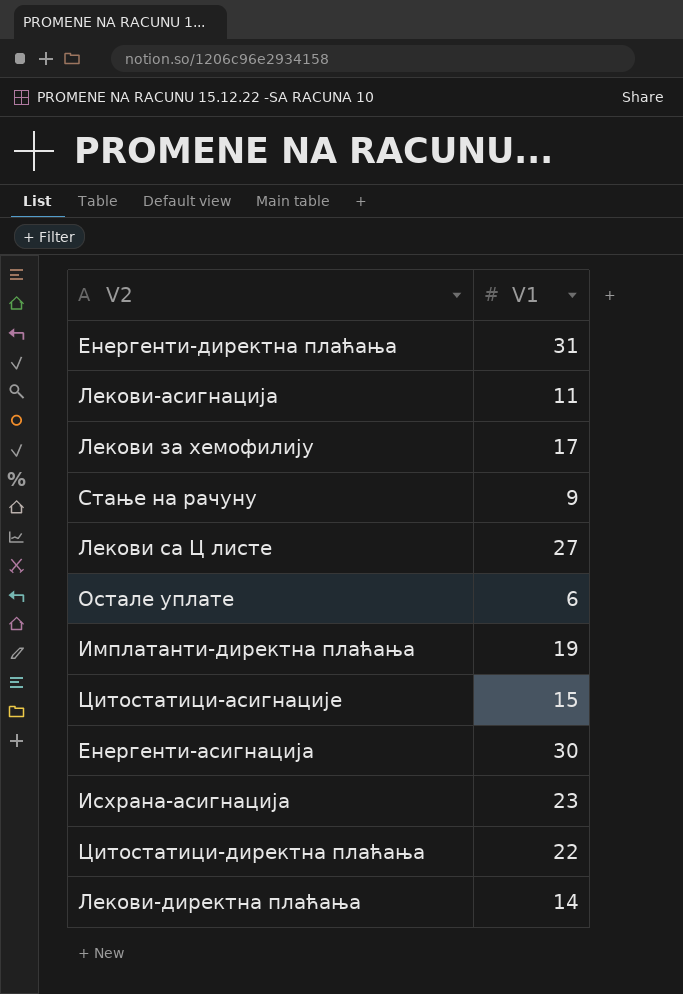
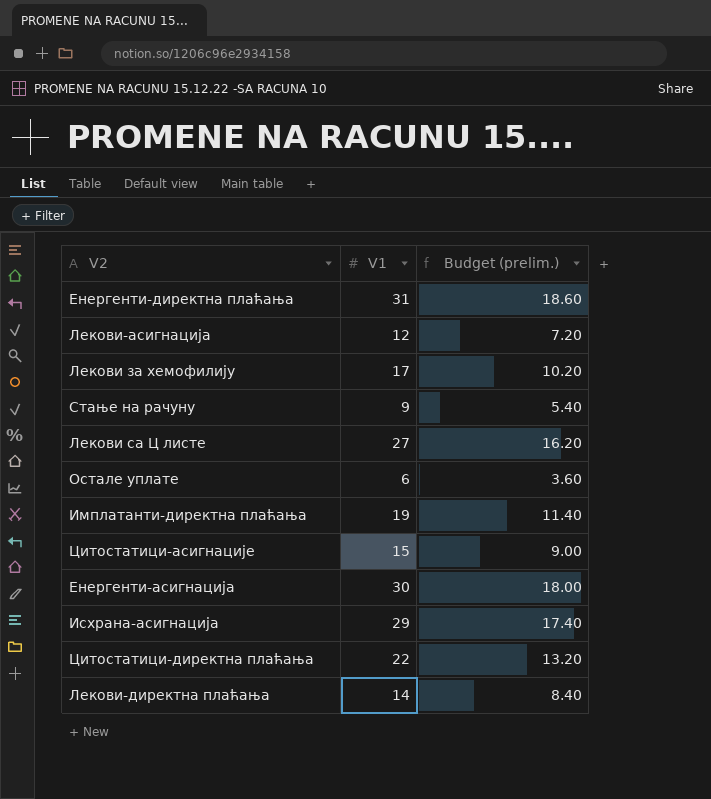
column Budget (prelim.) | formula: none -> [V1] * 0.6
Лекови-асигнација | V1: 11 -> 12
Исхрана-асигнација | V1: 23 -> 29

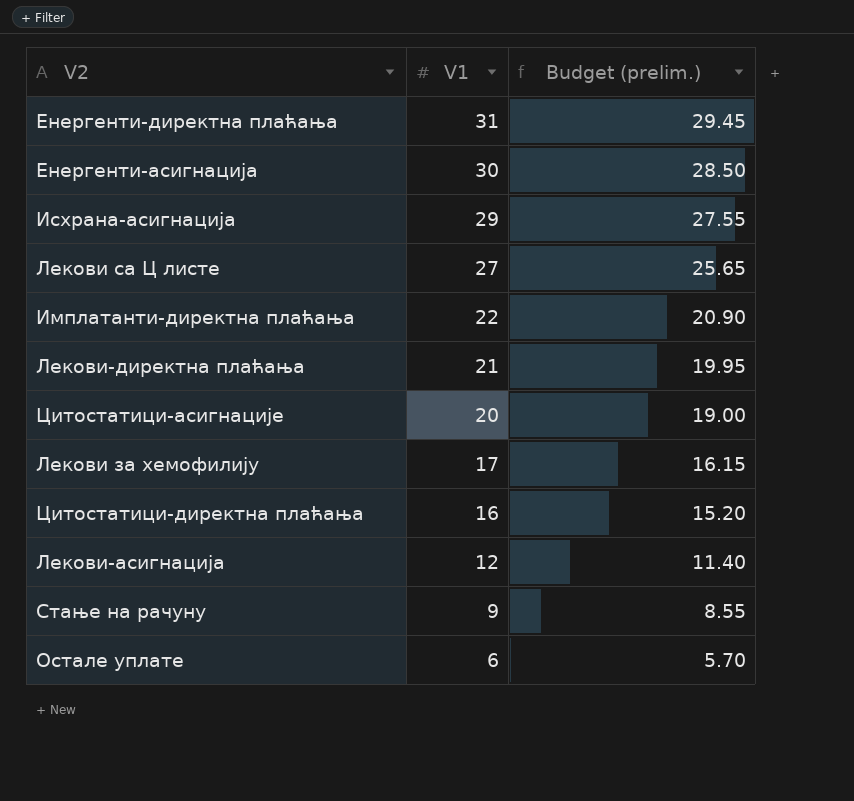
row order: none -> V1 descending
column Budget (prelim.) | formula: [V1] * 0.6 -> [V1] * 0.95
Имплатанти-директна плаћања | V1: 19 -> 22
Лекови-директна плаћања | V1: 14 -> 21
Цитостатици-асигнације | V1: 15 -> 20
Цитостатици-директна плаћања | V1: 22 -> 16

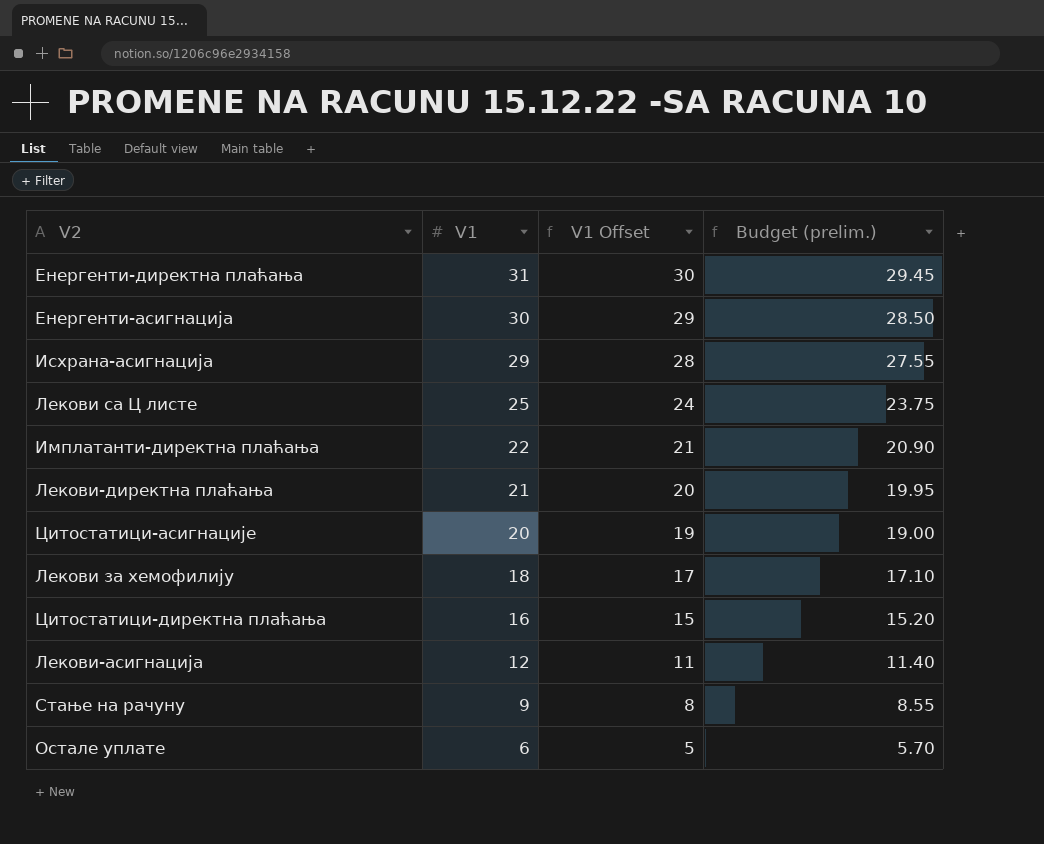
column V1 Offset | formula: none -> [V1] - 1
Лекови са Ц листе | V1: 27 -> 25
Лекови са Ц листе | Budget (prelim.): 25.65 -> 23.75
Лекови за хемофилију | V1: 17 -> 18
Лекови за хемофилију | Budget (prelim.): 16.15 -> 17.10

